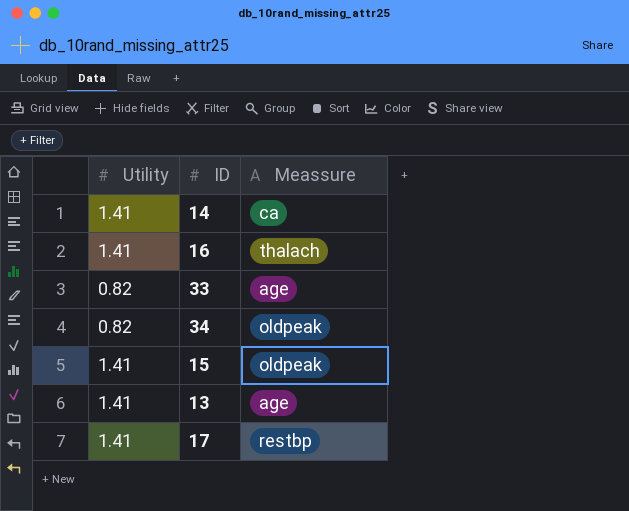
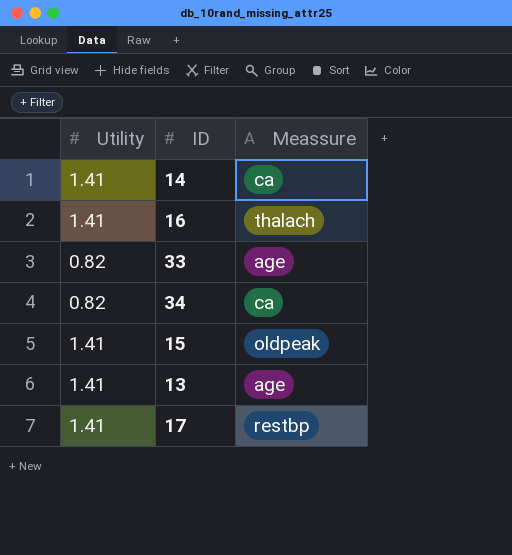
34 | Meassure: oldpeak -> ca

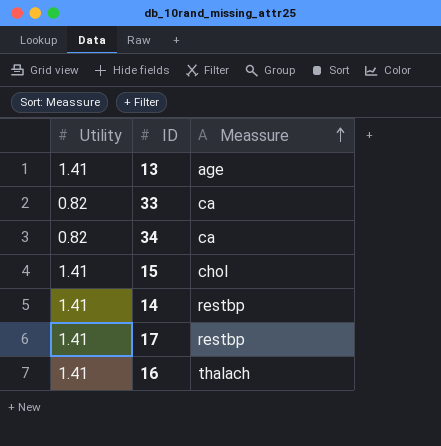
row order: none -> Meassure ascending
33 | Meassure: age -> ca
15 | Meassure: oldpeak -> chol
14 | Meassure: ca -> restbp

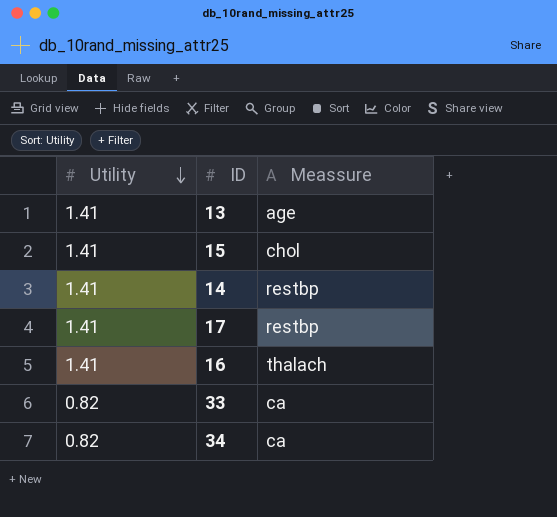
row order: Meassure ascending -> Utility descending

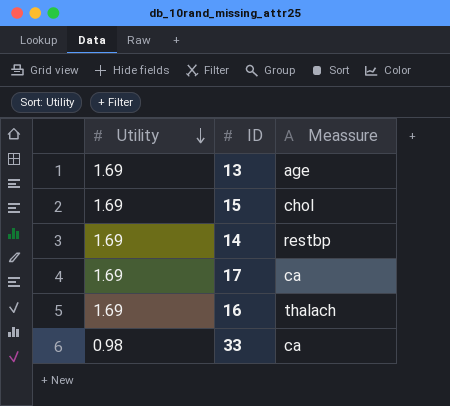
row 34: 0.82 | ca -> none
13 | Utility: 1.41 -> 1.69
15 | Utility: 1.41 -> 1.69
14 | Utility: 1.41 -> 1.69
17 | Utility: 1.41 -> 1.69
17 | Meassure: restbp -> ca
16 | Utility: 1.41 -> 1.69
33 | Utility: 0.82 -> 0.98

